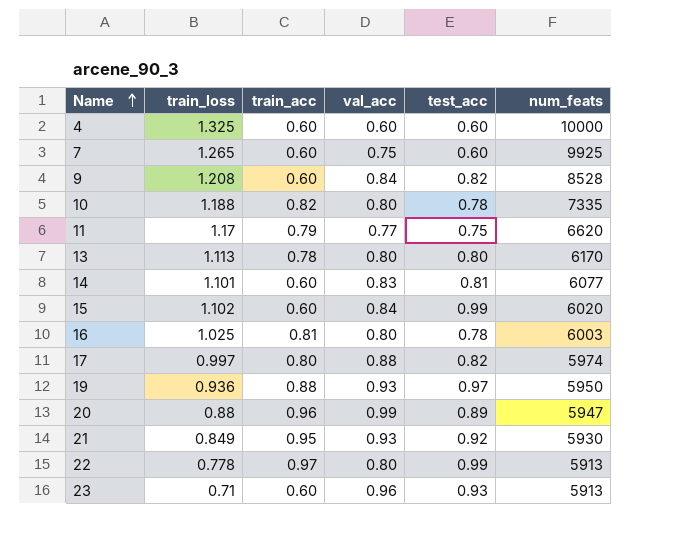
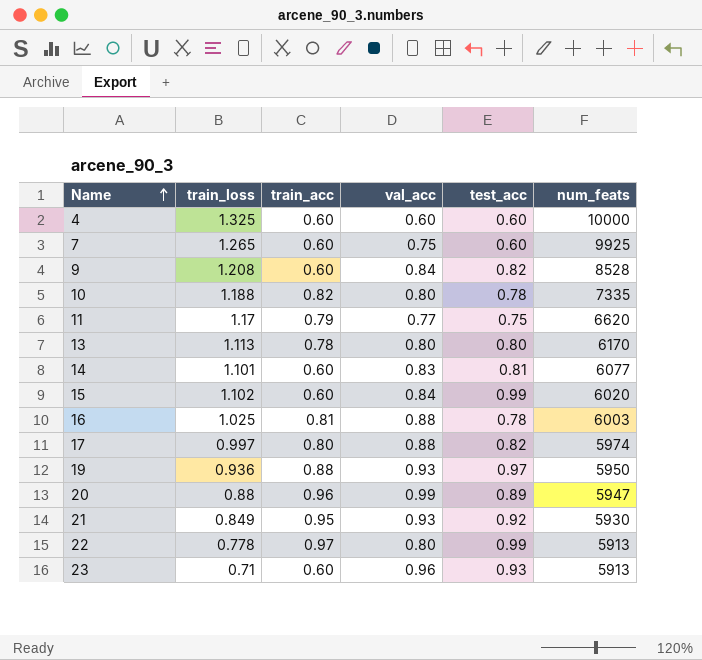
16 | val_acc: 0.80 -> 0.88

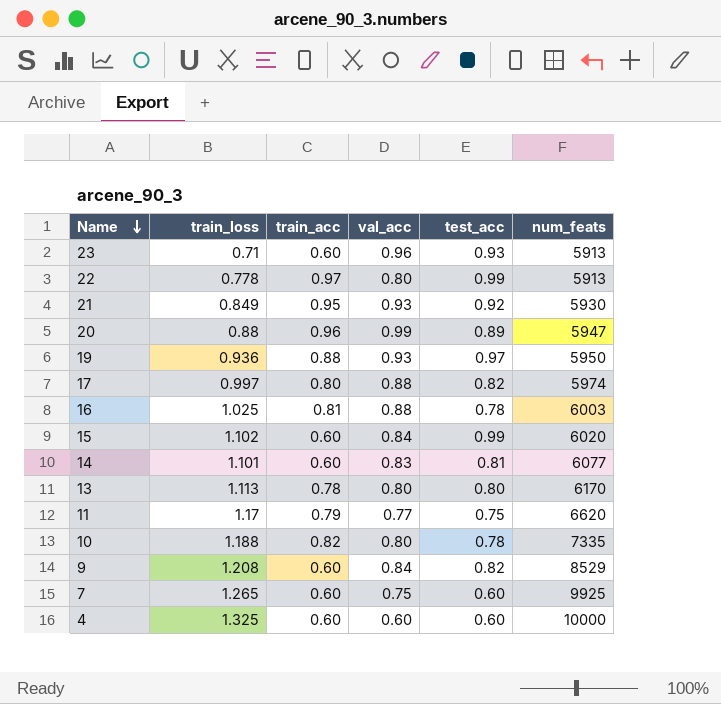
row order: Name ascending -> Name descending
9 | num_feats: 8528 -> 8529

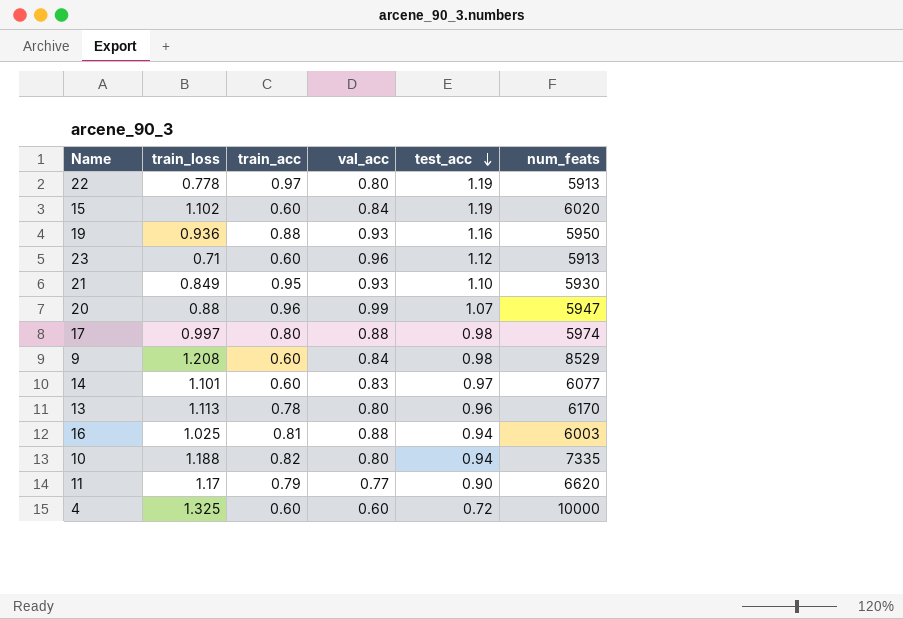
row order: Name descending -> test_acc descending
row 7: 1.265 | 0.60 | 0.75 | 0.60 | 9925 -> none
22 | test_acc: 0.99 -> 1.19
15 | test_acc: 0.99 -> 1.19
19 | test_acc: 0.97 -> 1.16
23 | test_acc: 0.93 -> 1.12
21 | test_acc: 0.92 -> 1.10
20 | test_acc: 0.89 -> 1.07
17 | test_acc: 0.82 -> 0.98
9 | test_acc: 0.82 -> 0.98
14 | test_acc: 0.81 -> 0.97
13 | test_acc: 0.80 -> 0.96
16 | test_acc: 0.78 -> 0.94
10 | test_acc: 0.78 -> 0.94
11 | test_acc: 0.75 -> 0.90
4 | test_acc: 0.60 -> 0.72

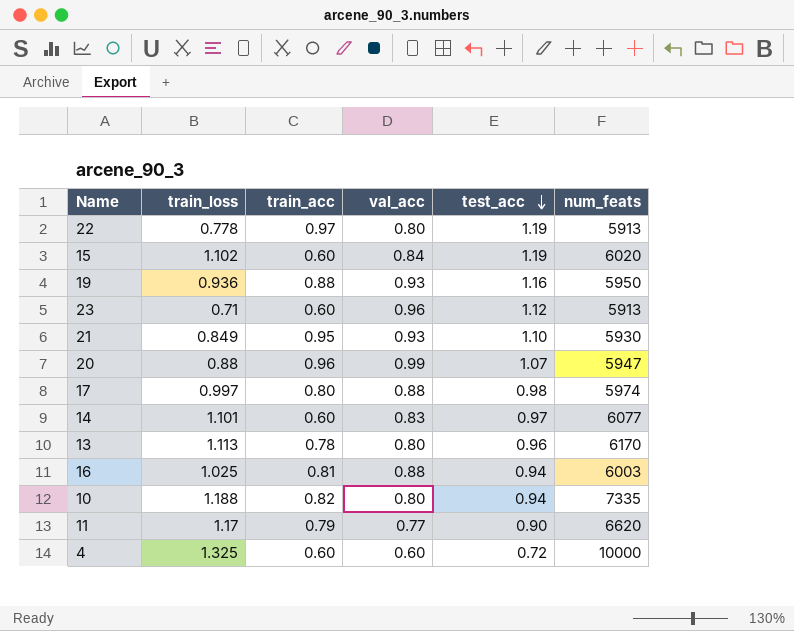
row 9: 1.208 | 0.60 | 0.84 | 0.98 | 8529 -> none

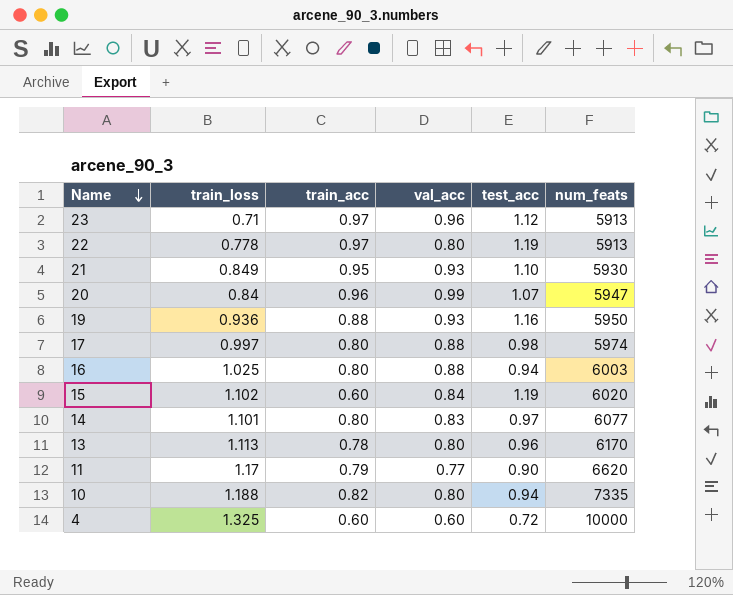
row order: test_acc descending -> Name descending
23 | train_acc: 0.60 -> 0.97
20 | train_loss: 0.88 -> 0.84
16 | train_acc: 0.81 -> 0.80
14 | train_acc: 0.60 -> 0.80

